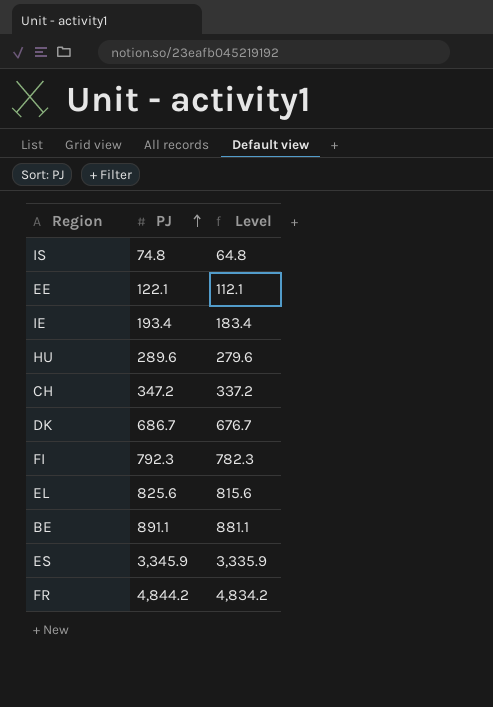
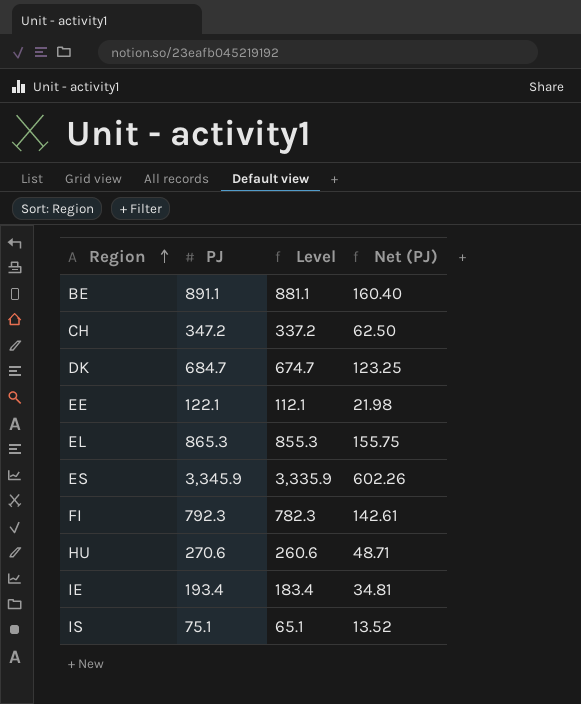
row order: PJ ascending -> Region ascending
column Net (PJ) | formula: none -> [PJ] * 0.18
row FR: 4,844.2 | 4,834.2 -> none
DK | PJ: 686.7 -> 684.7
DK | Level: 676.7 -> 674.7
EL | PJ: 825.6 -> 865.3
EL | Level: 815.6 -> 855.3
HU | PJ: 289.6 -> 270.6
HU | Level: 279.6 -> 260.6
IS | PJ: 74.8 -> 75.1
IS | Level: 64.8 -> 65.1

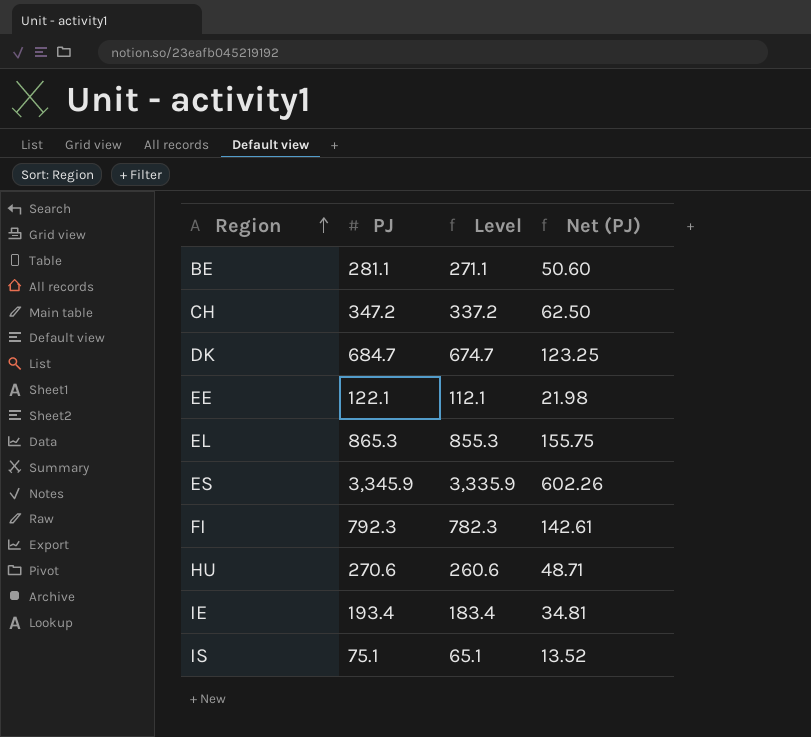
BE | PJ: 891.1 -> 281.1
BE | Level: 881.1 -> 271.1
BE | Net (PJ): 160.40 -> 50.60

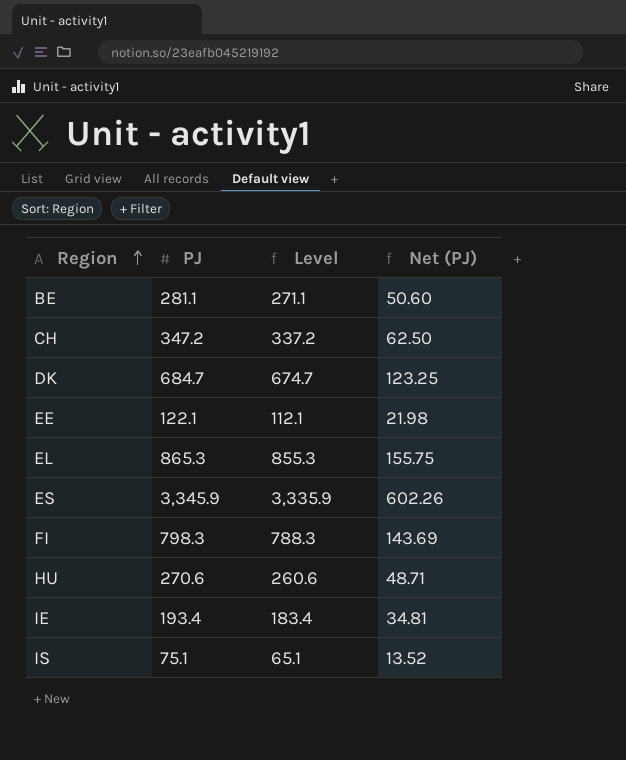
FI | PJ: 792.3 -> 798.3
FI | Level: 782.3 -> 788.3
FI | Net (PJ): 142.61 -> 143.69

